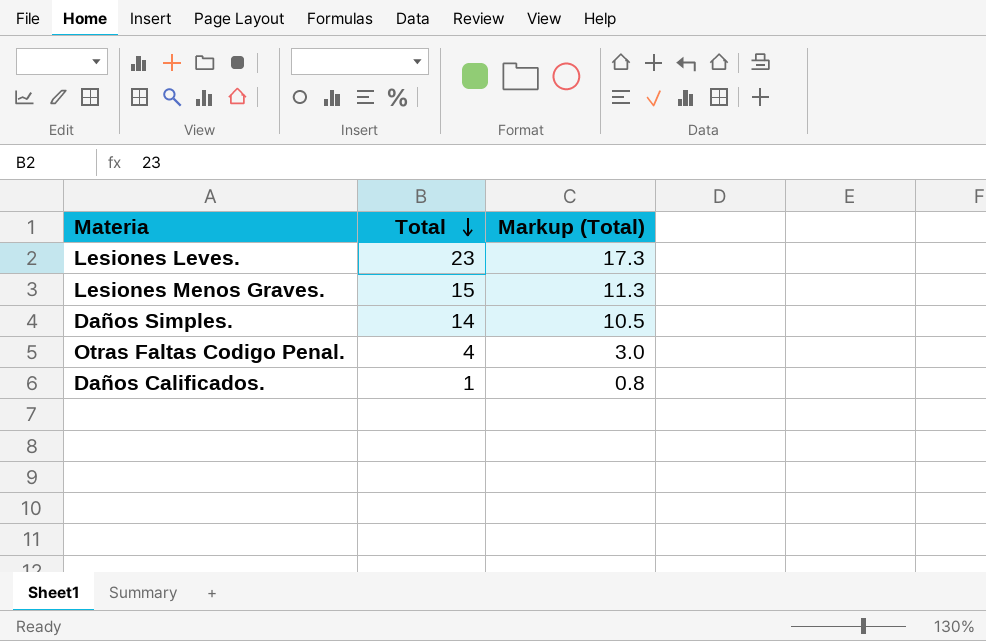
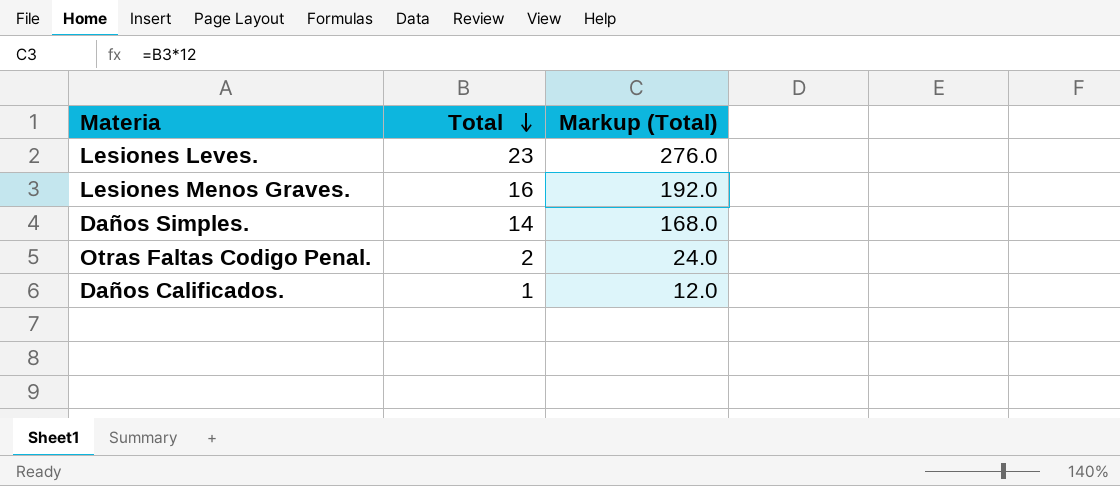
column Markup (Total) | formula: [Total] * 0.75 -> [Total] * 12
Lesiones Menos Graves. | Total: 15 -> 16
Otras Faltas Codigo Penal. | Total: 4 -> 2

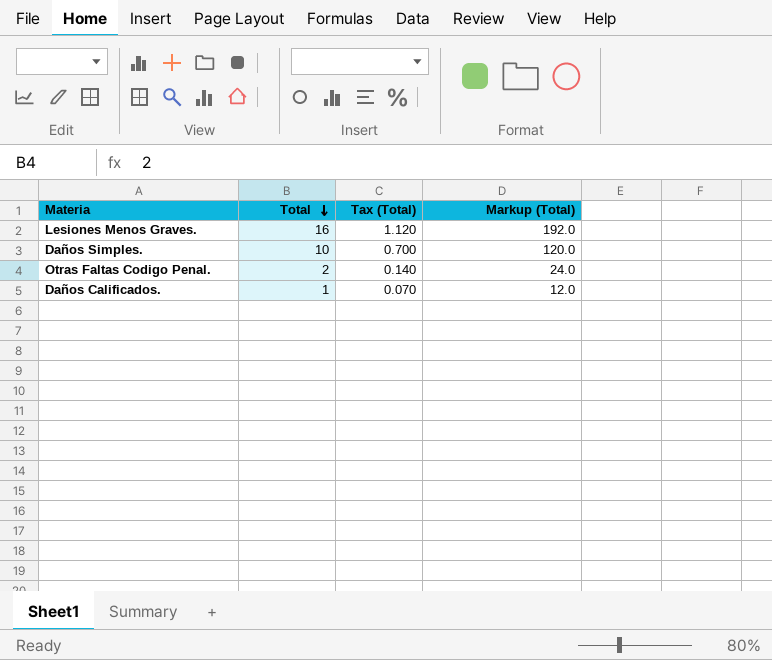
column Tax (Total) | formula: none -> [Total] * 0.07
row Lesiones Leves.: 23 | 276.0 -> none
Daños Simples. | Total: 14 -> 10
Daños Simples. | Markup (Total): 168.0 -> 120.0

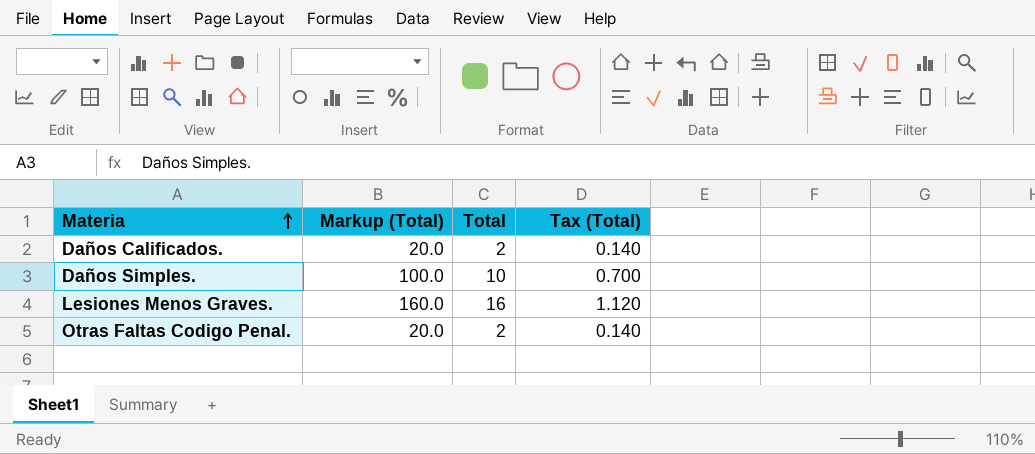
row order: Total descending -> Materia ascending
column Markup (Total) | formula: [Total] * 12 -> [Total] * 10
column Markup (Total) | position: 4 -> 2
Daños Calificados. | Total: 1 -> 2
Daños Calificados. | Tax (Total): 0.070 -> 0.140

